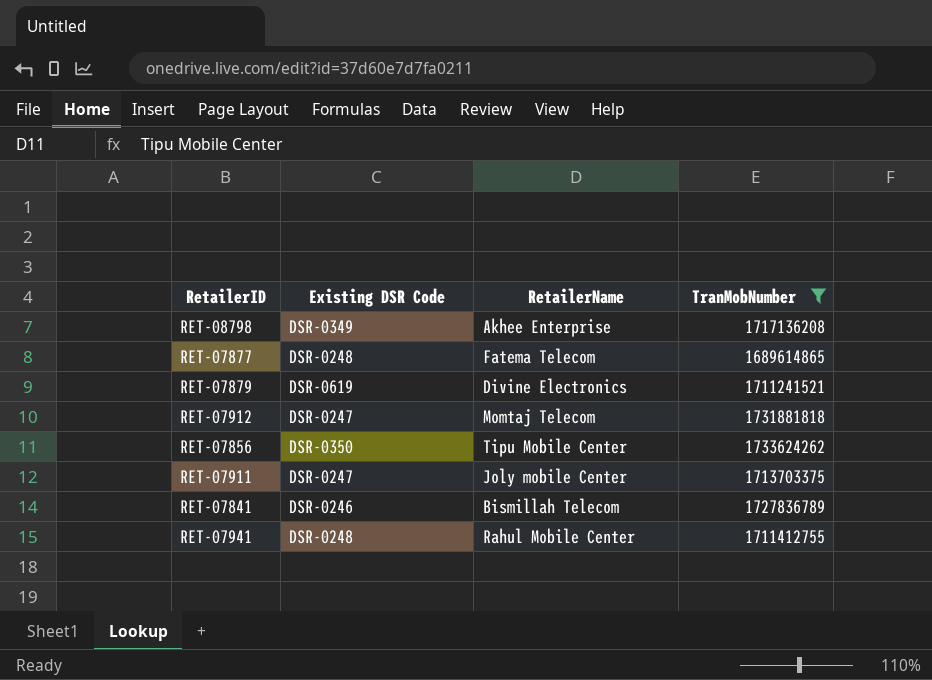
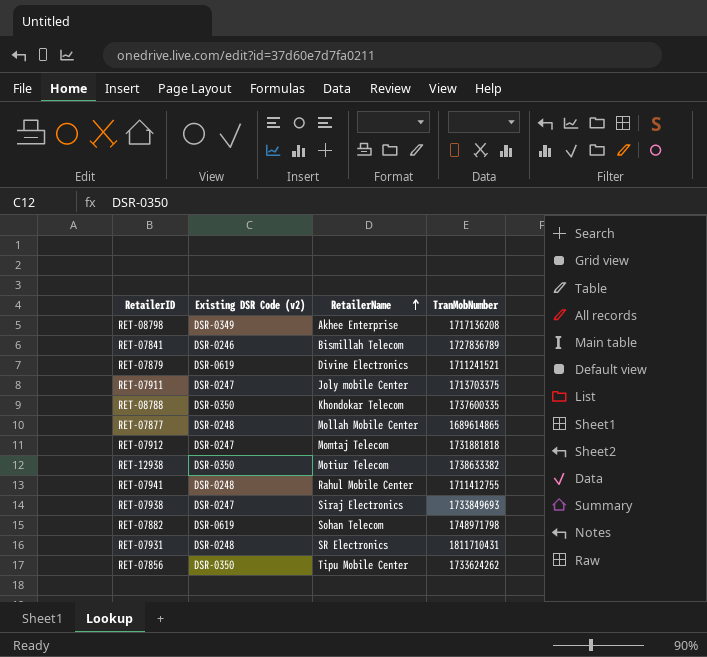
filter: TranMobNumber <= 1733624262 -> none
row order: none -> RetailerName ascending
column name: Existing DSR Code -> Existing DSR Code (v2)
RET-07877 | RetailerName: Fatema Telecom -> Mollah Mobile Center

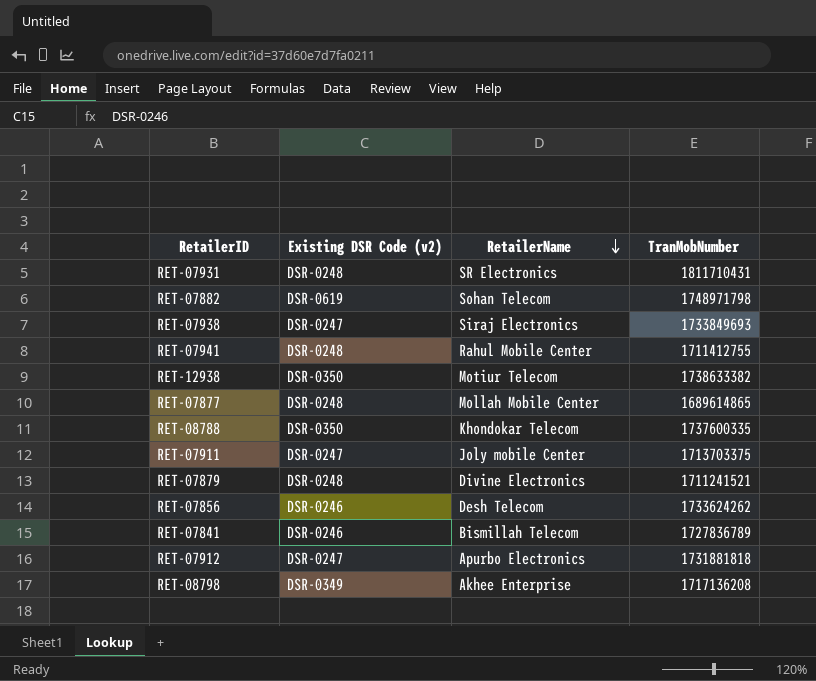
row order: RetailerName ascending -> RetailerName descending
RET-07879 | Existing DSR Code (v2): DSR-0619 -> DSR-0248
RET-07856 | Existing DSR Code (v2): DSR-0350 -> DSR-0246
RET-07856 | RetailerName: Tipu Mobile Center -> Desh Telecom
RET-07912 | RetailerName: Momtaj Telecom -> Apurbo Electronics

